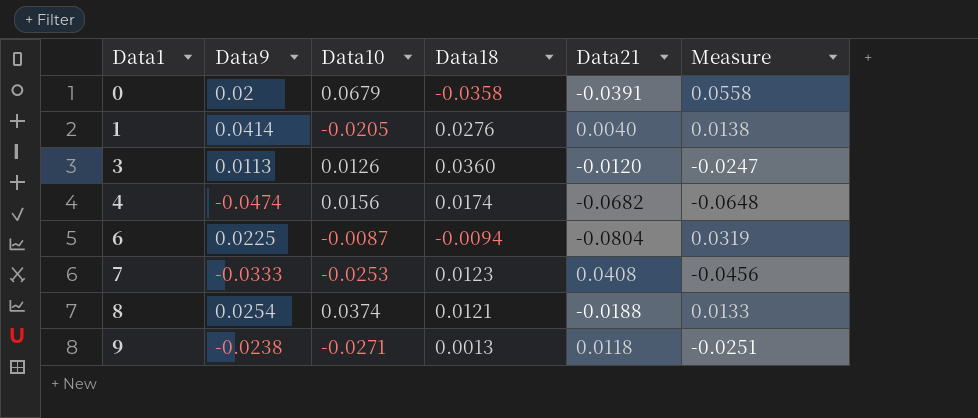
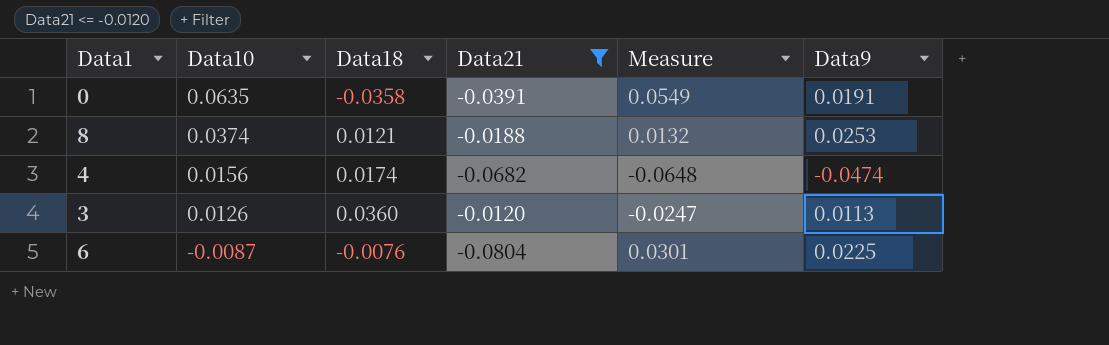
filter: none -> Data21 <= -0.0120
row order: Data1 ascending -> Data10 descending
column Data9 | position: 2 -> 6
0 | Data10: 0.0679 -> 0.0635
0 | Measure: 0.0558 -> 0.0549
0 | Data9: 0.02 -> 0.0191
8 | Measure: 0.0133 -> 0.0132
8 | Data9: 0.0254 -> 0.0253
6 | Data18: -0.0094 -> -0.0076
6 | Measure: 0.0319 -> 0.0301

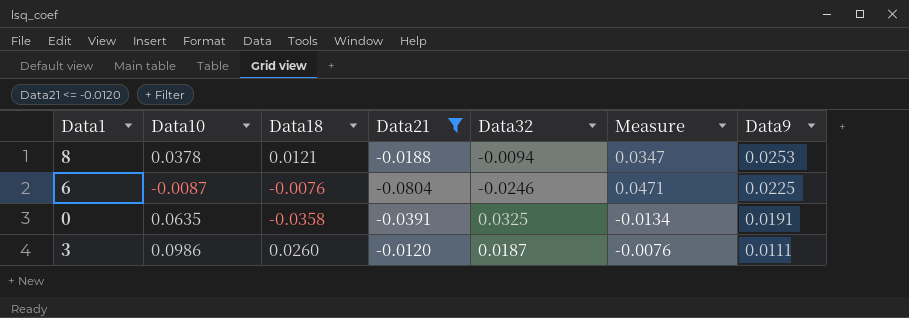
row order: Data10 descending -> Data9 descending
column Data32 | position: none -> 5
column Measure | formula: [Data9] - [Data18] -> [Data9] - [Data32]
row 4: 0.0156 | 0.0174 | -0.0682 | -0.0648 | -0.0474 -> none
8 | Data10: 0.0374 -> 0.0378
3 | Data10: 0.0126 -> 0.0986
3 | Data18: 0.0360 -> 0.0260
3 | Data9: 0.0113 -> 0.0111

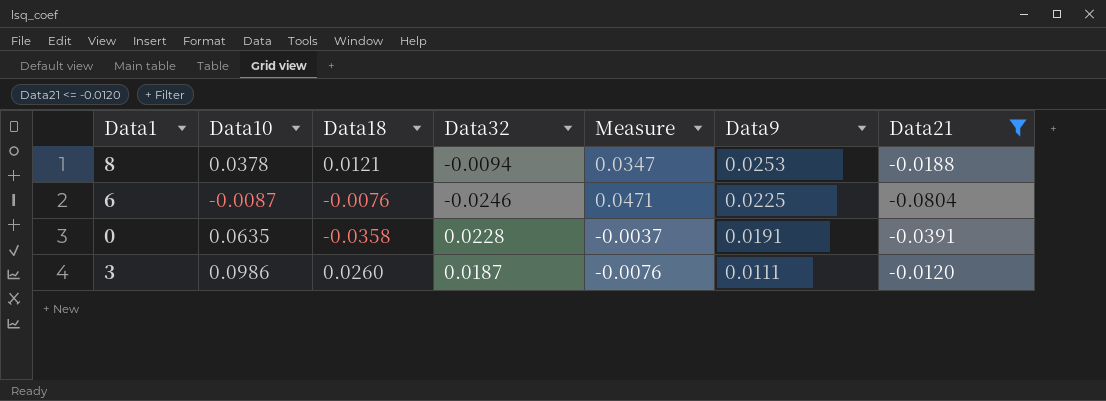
column Data21 | position: 4 -> 7
0 | Data32: 0.0325 -> 0.0228
0 | Measure: -0.0134 -> -0.0037

